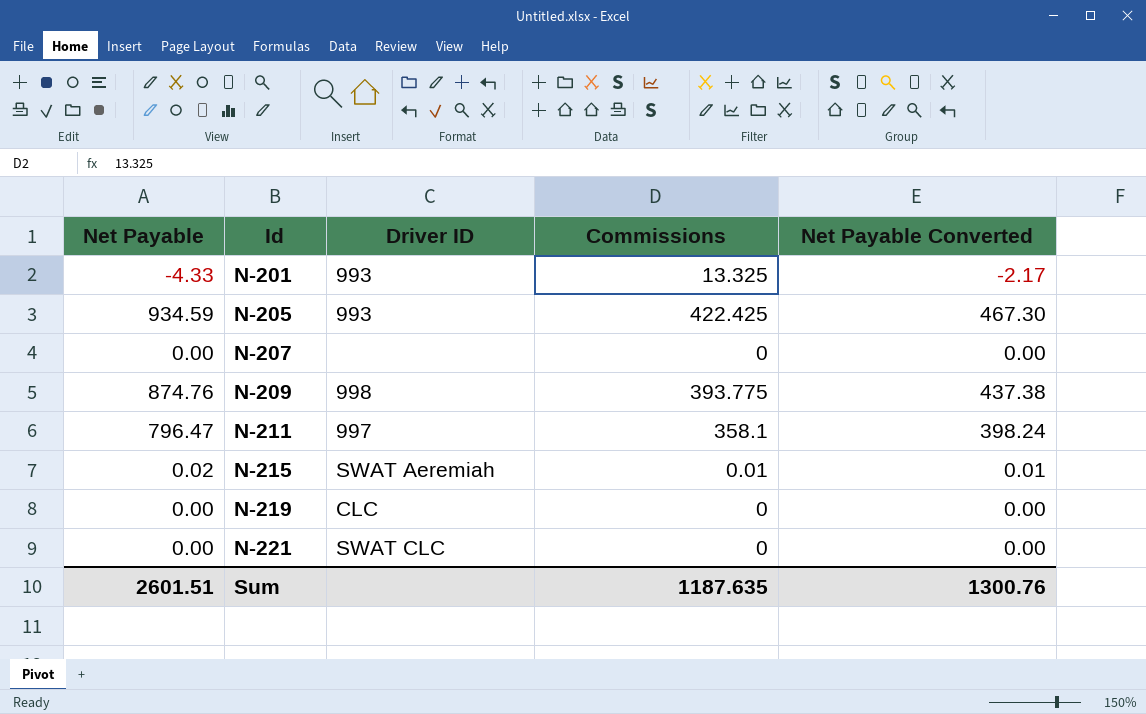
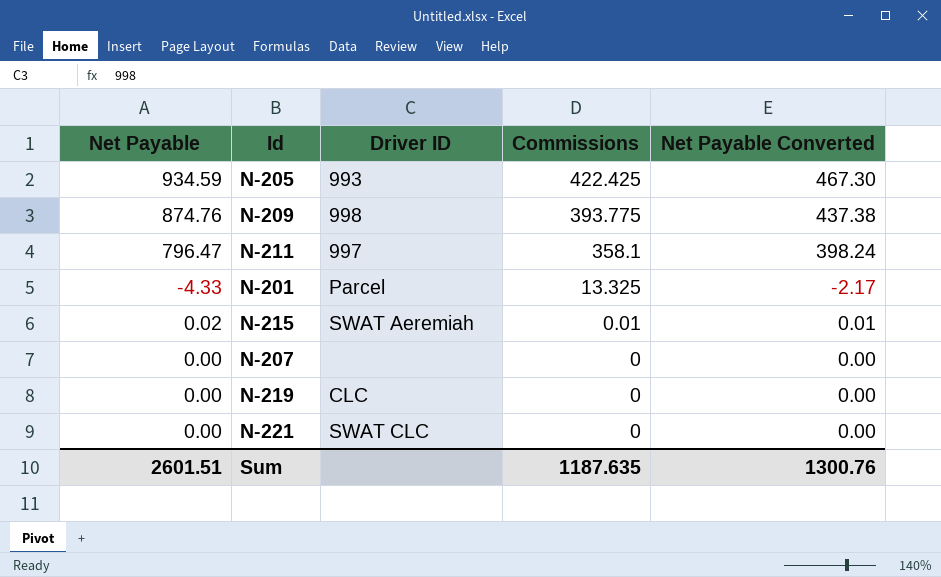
row order: Id ascending -> Commissions descending
N-201 | Driver ID: 993 -> Parcel

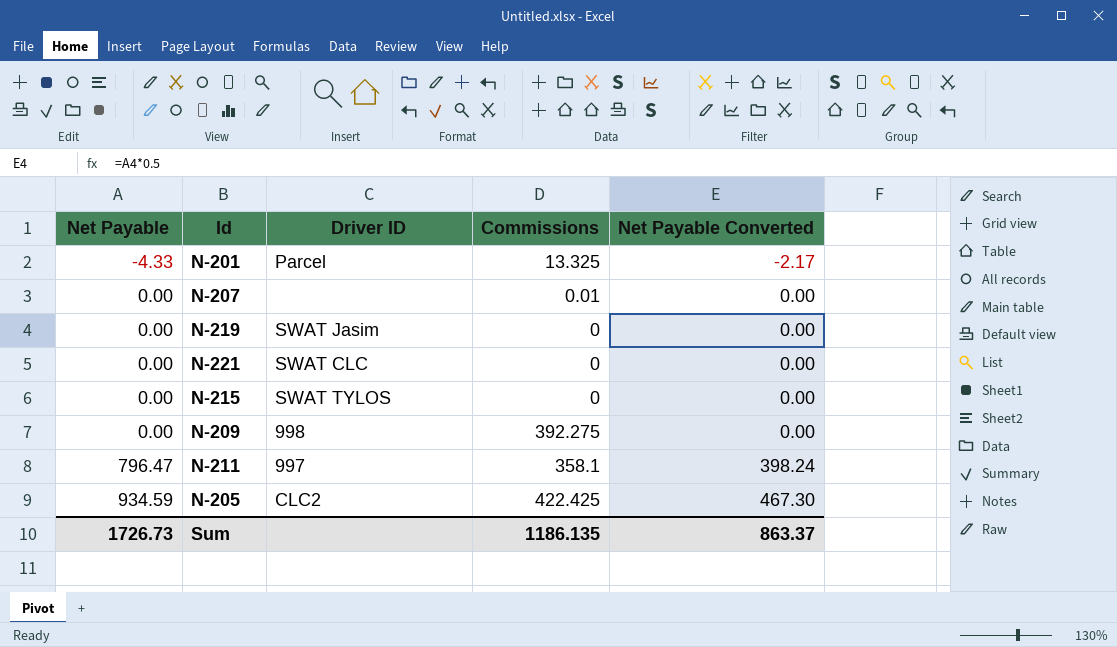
row order: Commissions descending -> Net Payable ascending
N-207 | Commissions: 0 -> 0.01
N-219 | Driver ID: CLC -> SWAT Jasim
N-215 | Net Payable: 0.02 -> 0.00
N-215 | Driver ID: SWAT Aeremiah -> SWAT TYLOS
N-215 | Commissions: 0.01 -> 0
N-215 | Net Payable Converted: 0.01 -> 0.00
N-209 | Net Payable: 874.76 -> 0.00
N-209 | Commissions: 393.775 -> 392.275
N-209 | Net Payable Converted: 437.38 -> 0.00
N-205 | Driver ID: 993 -> CLC2
Sum | Net Payable: 2601.51 -> 1726.73
Sum | Commissions: 1187.635 -> 1186.135
Sum | Net Payable Converted: 1300.76 -> 863.37

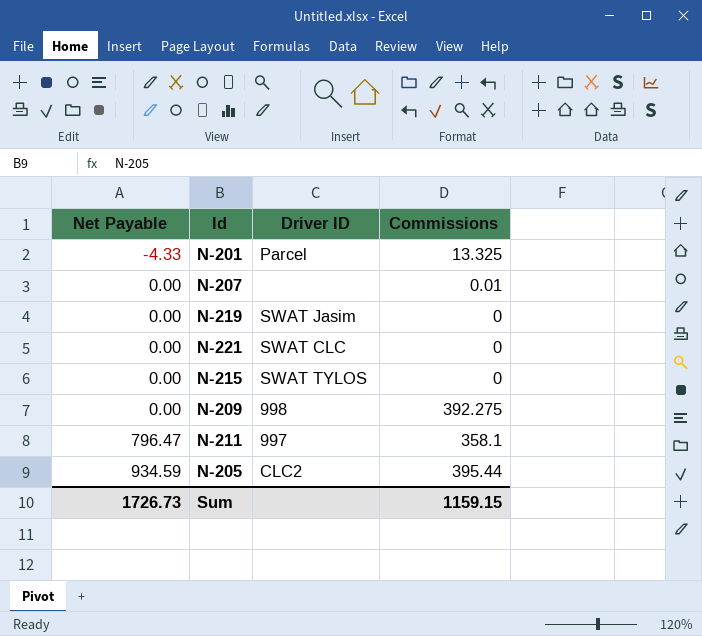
column Net Payable Converted | formula: [Net Payable] * 0.5 -> none
N-205 | Commissions: 422.425 -> 395.44
Sum | Commissions: 1186.135 -> 1159.15

